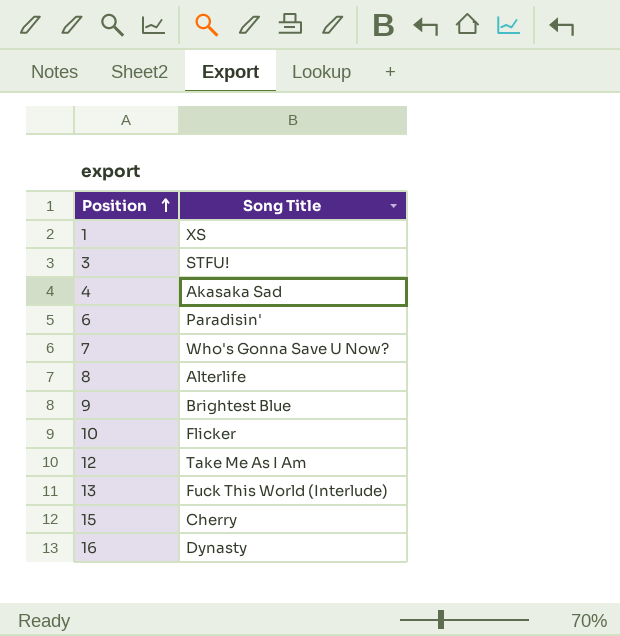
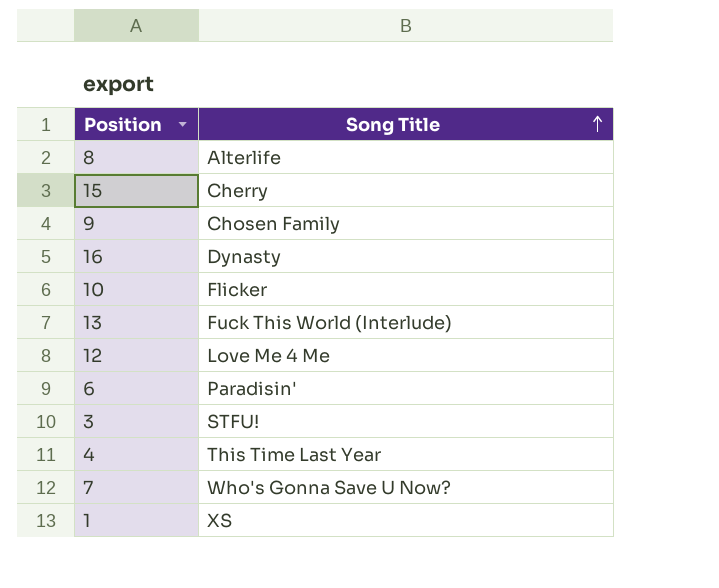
row order: Position ascending -> Song Title ascending
9 | Song Title: Brightest Blue -> Chosen Family
12 | Song Title: Take Me As I Am -> Love Me 4 Me
4 | Song Title: Akasaka Sad -> This Time Last Year

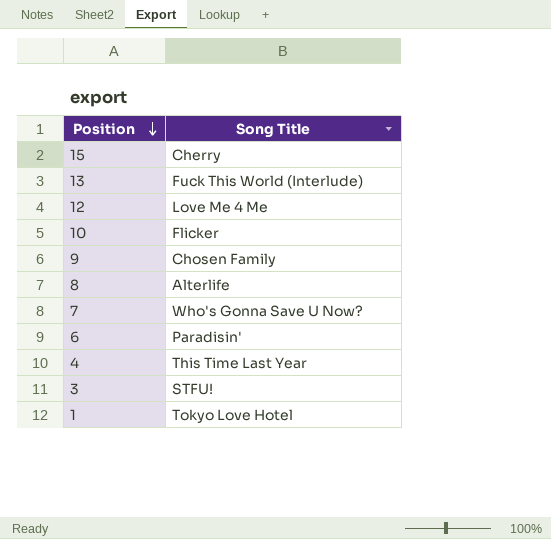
row order: Song Title ascending -> Position descending
row 16: Dynasty -> none
1 | Song Title: XS -> Tokyo Love Hotel

